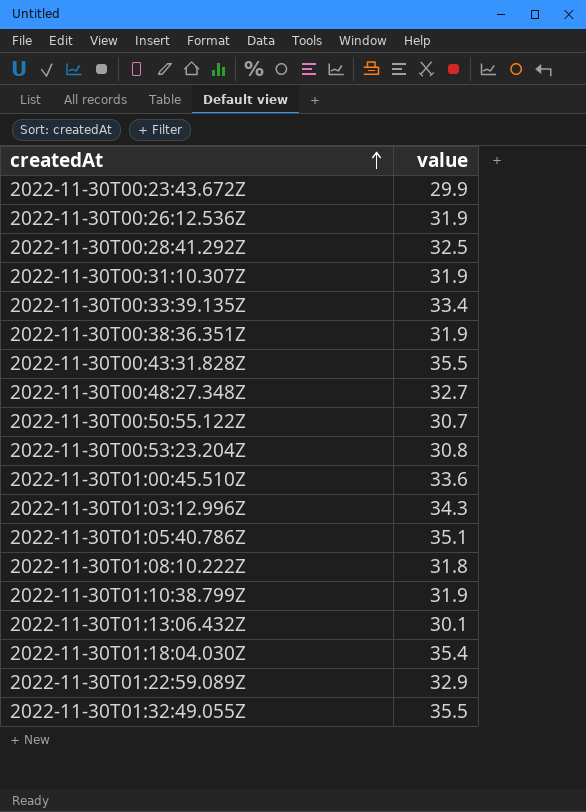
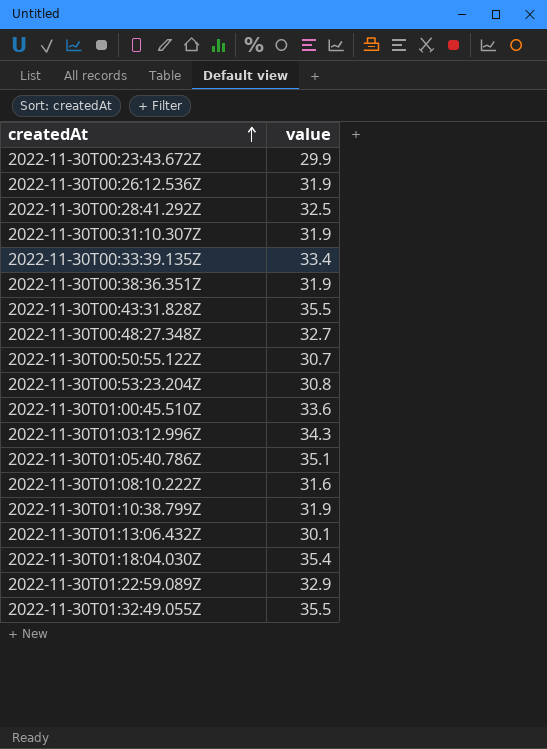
2022-11-30T01:08:10.222Z | value: 31.8 -> 31.6

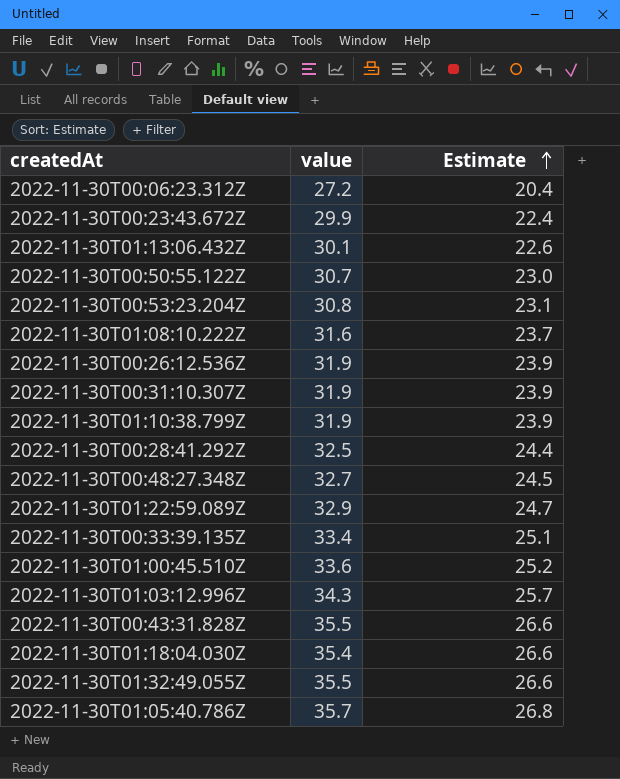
row order: createdAt ascending -> Estimate ascending
column Estimate | formula: none -> [value] * 0.75
row 2022-11-30T00:38:36.351Z: 31.9 -> none
row 2022-11-30T00:06:23.312Z: none -> 27.2 | 20.4
2022-11-30T01:05:40.786Z | value: 35.1 -> 35.7

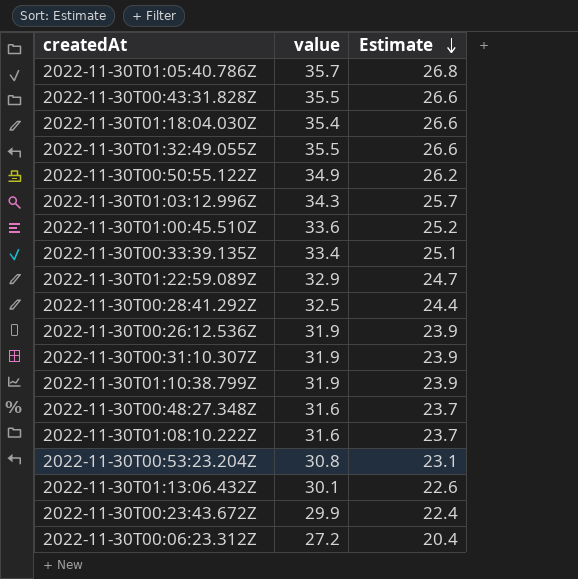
row order: Estimate ascending -> Estimate descending
2022-11-30T00:50:55.122Z | value: 30.7 -> 34.9
2022-11-30T00:50:55.122Z | Estimate: 23.0 -> 26.2
2022-11-30T00:48:27.348Z | value: 32.7 -> 31.6
2022-11-30T00:48:27.348Z | Estimate: 24.5 -> 23.7

